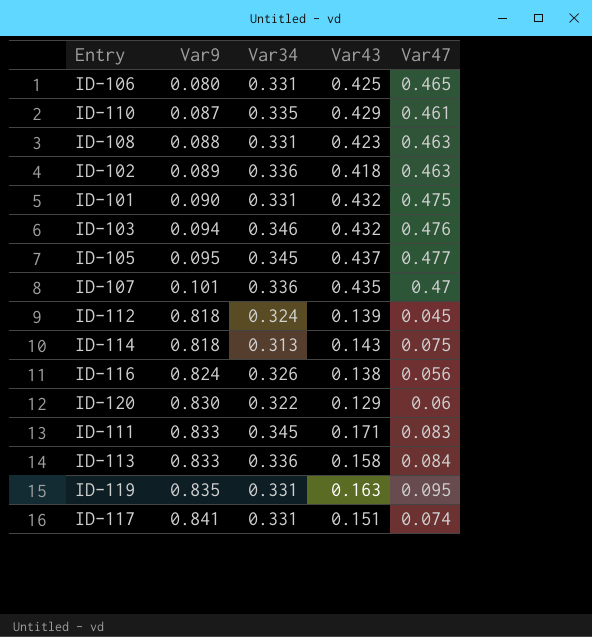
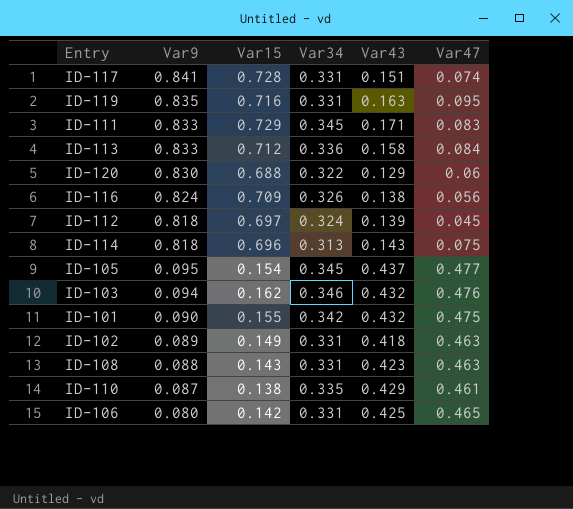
row order: Var9 ascending -> Var9 descending
column Var15 | position: none -> 3
row ID-107: 0.101 | 0.336 | 0.435 | 0.47 -> none
ID-101 | Var34: 0.331 -> 0.342
ID-102 | Var34: 0.336 -> 0.331

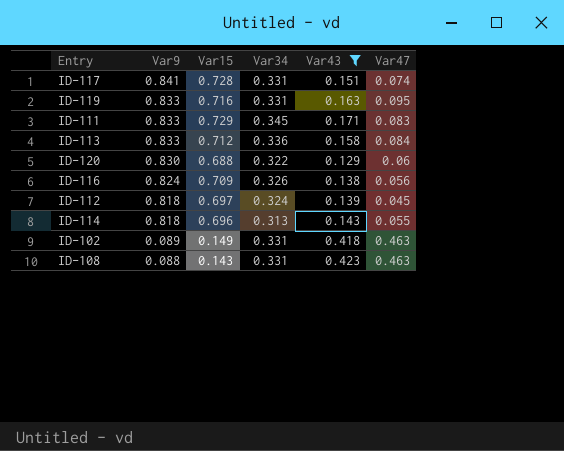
filter: none -> Var43 <= 0.423
ID-119 | Var9: 0.835 -> 0.833
ID-114 | Var47: 0.075 -> 0.055

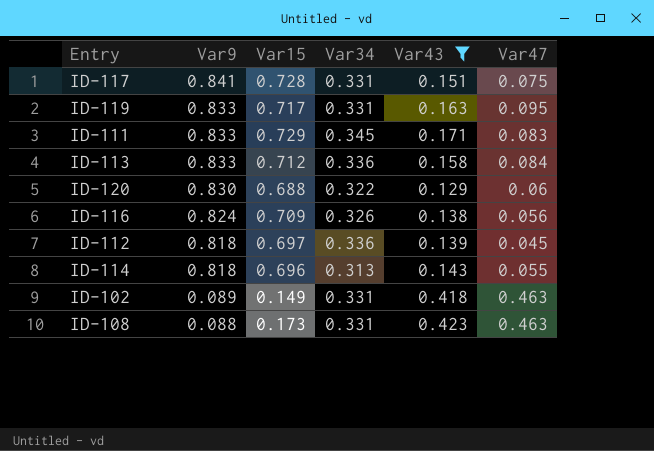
ID-117 | Var47: 0.074 -> 0.075
ID-119 | Var15: 0.716 -> 0.717
ID-112 | Var34: 0.324 -> 0.336
ID-108 | Var15: 0.143 -> 0.173

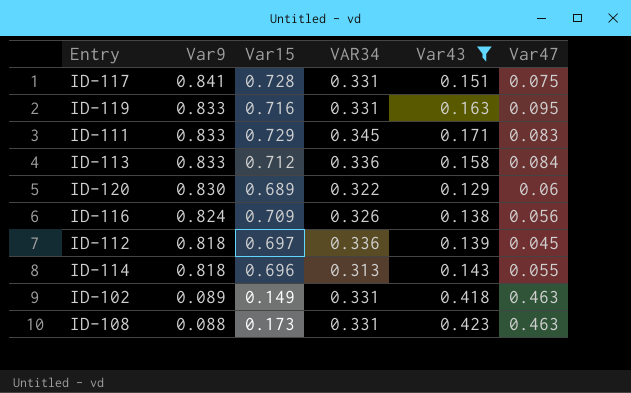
column name: Var34 -> VAR34
ID-119 | Var15: 0.717 -> 0.716
ID-120 | Var15: 0.688 -> 0.689

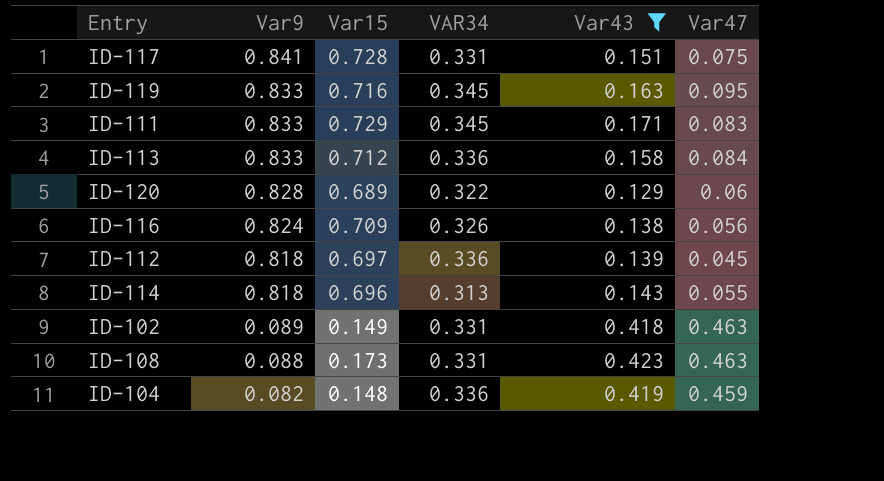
ID-119 | VAR34: 0.331 -> 0.345
ID-120 | Var9: 0.830 -> 0.828
row ID-104: none -> 0.082 | 0.148 | 0.336 | 0.419 | 0.459

